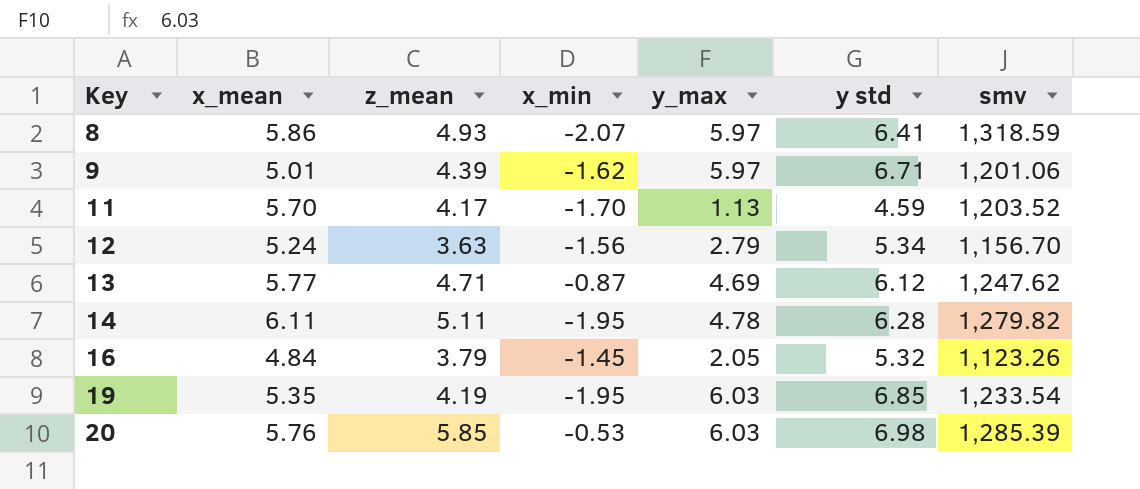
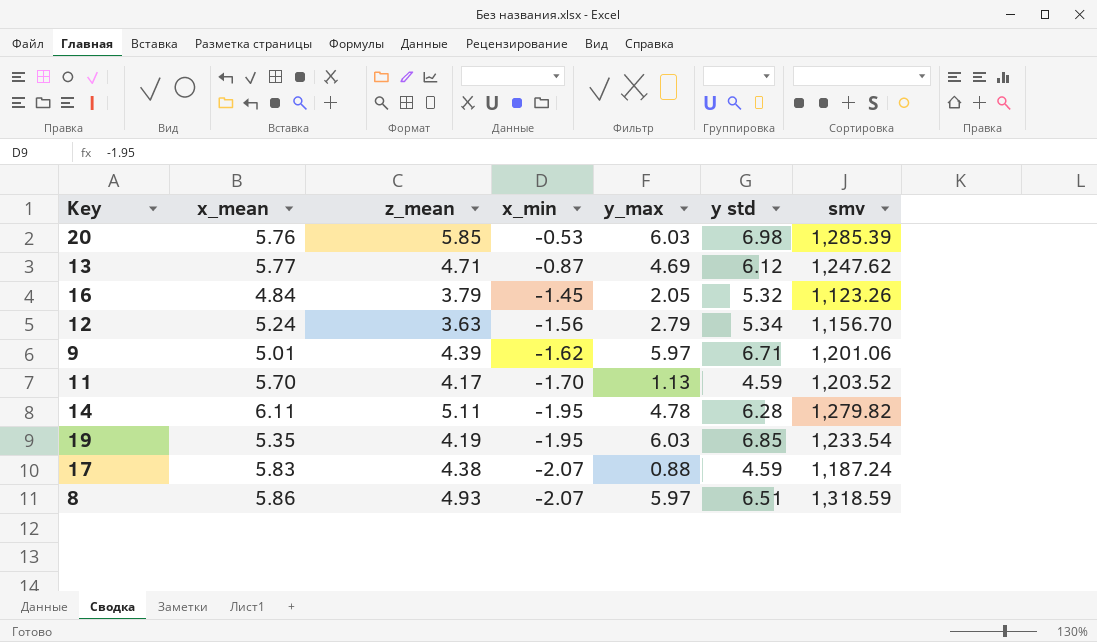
row order: Key ascending -> x_min descending
row 17: none -> 5.83 | 4.38 | -2.07 | 0.88 | 4.59 | 1,187.24
8 | y std: 6.41 -> 6.51

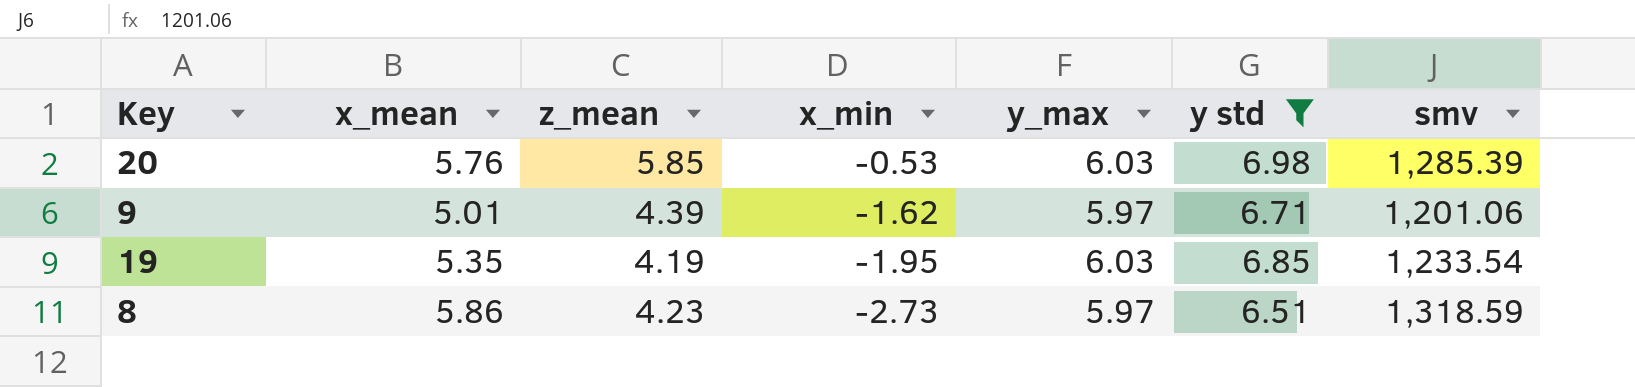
filter: none -> y std >= 6.51
8 | z_mean: 4.93 -> 4.23
8 | x_min: -2.07 -> -2.73

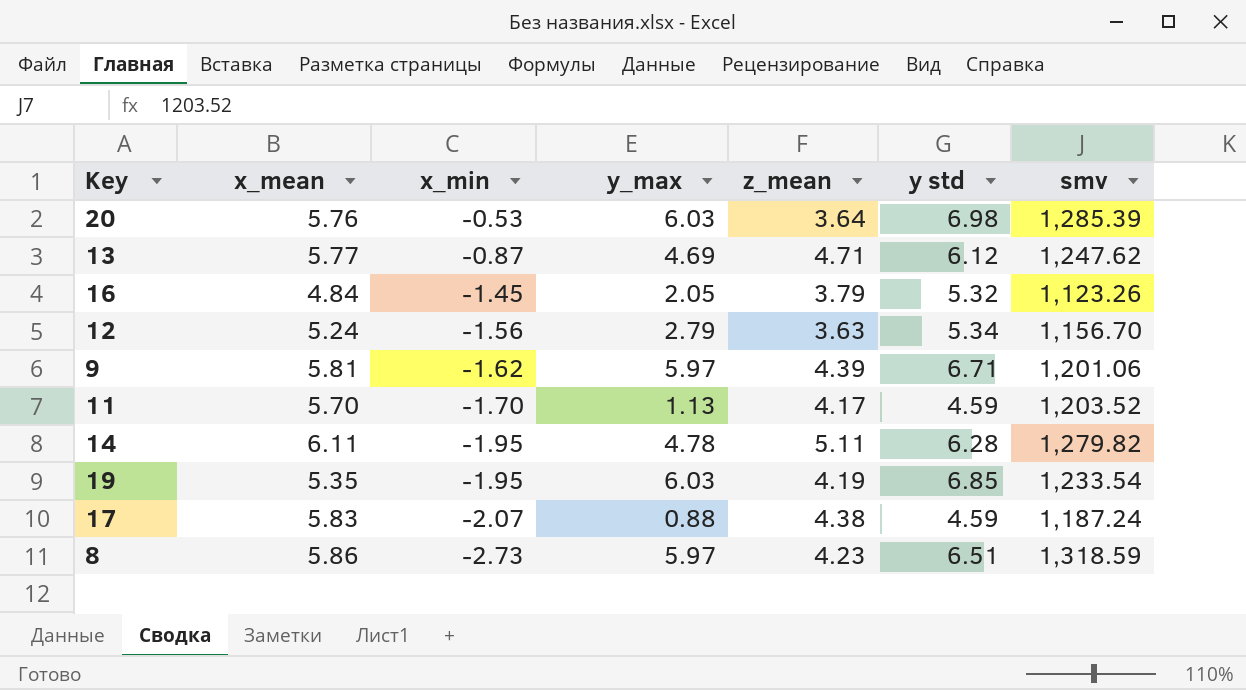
filter: y std >= 6.51 -> none
column z_mean | position: 3 -> 5
20 | z_mean: 5.85 -> 3.64
9 | x_mean: 5.01 -> 5.81

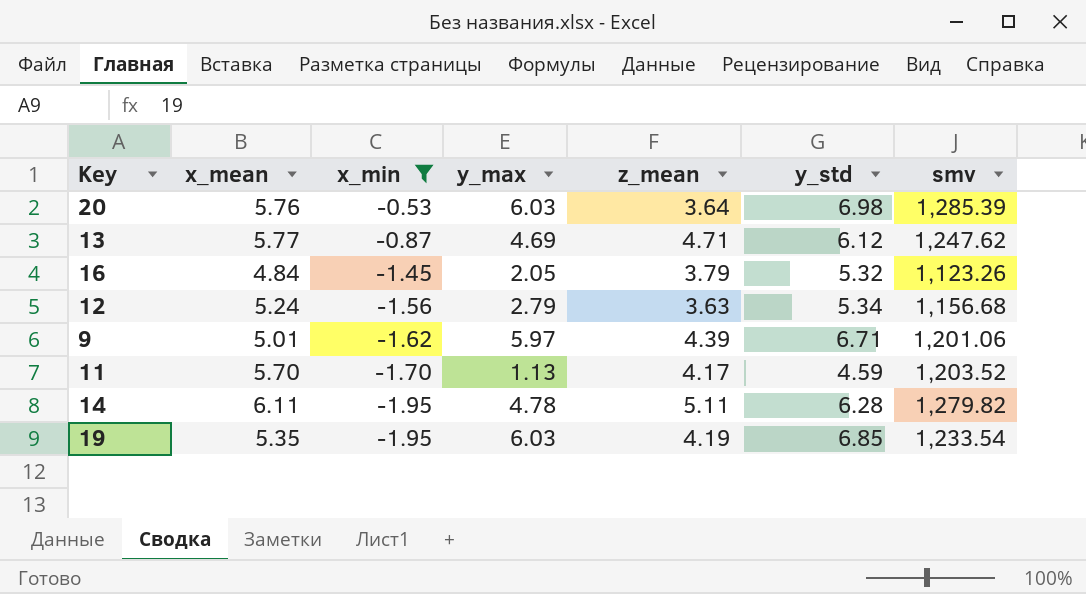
filter: none -> x_min >= -1.95
column name: y std -> y_std
12 | smv: 1,156.70 -> 1,156.68
9 | x_mean: 5.81 -> 5.01

